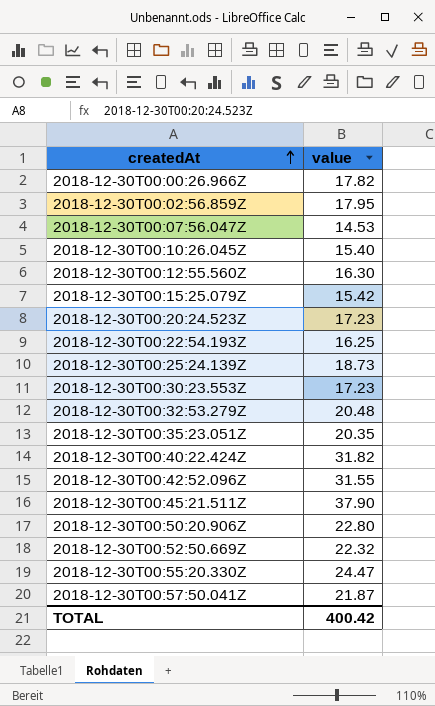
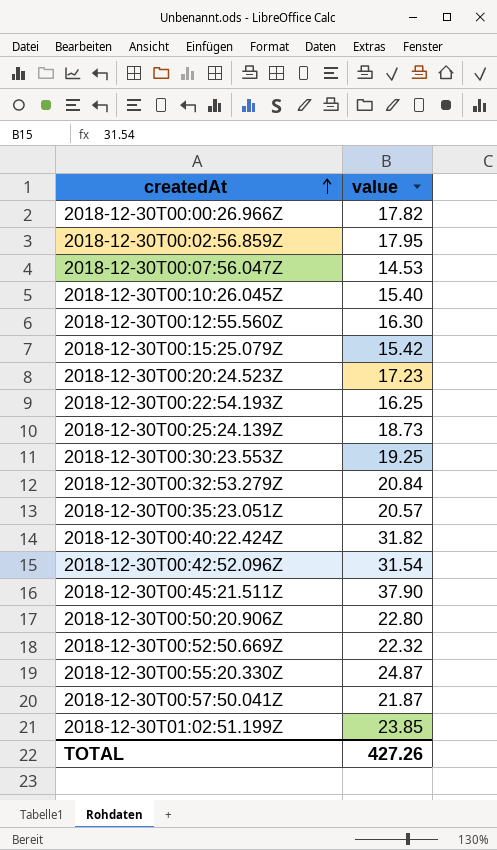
2018-12-30T00:30:23.553Z | value: 17.23 -> 19.25
2018-12-30T00:32:53.279Z | value: 20.48 -> 20.84
2018-12-30T00:35:23.051Z | value: 20.35 -> 20.57
2018-12-30T00:42:52.096Z | value: 31.55 -> 31.54
2018-12-30T00:55:20.330Z | value: 24.47 -> 24.87
row 2018-12-30T01:02:51.199Z: none -> 23.85
TOTAL | value: 400.42 -> 427.26

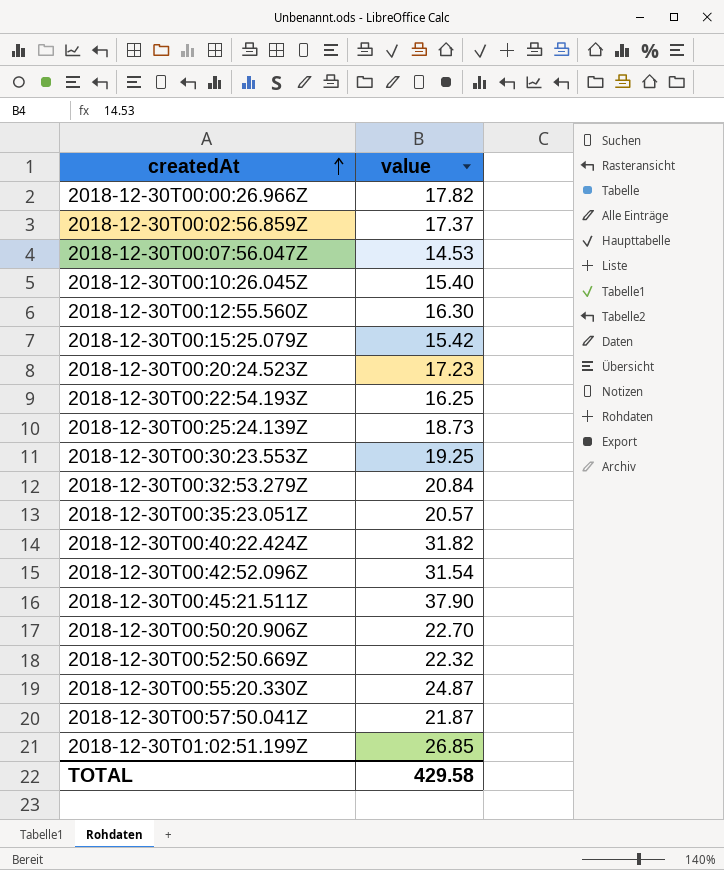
2018-12-30T00:02:56.859Z | value: 17.95 -> 17.37
2018-12-30T00:50:20.906Z | value: 22.80 -> 22.70
2018-12-30T01:02:51.199Z | value: 23.85 -> 26.85
TOTAL | value: 427.26 -> 429.58

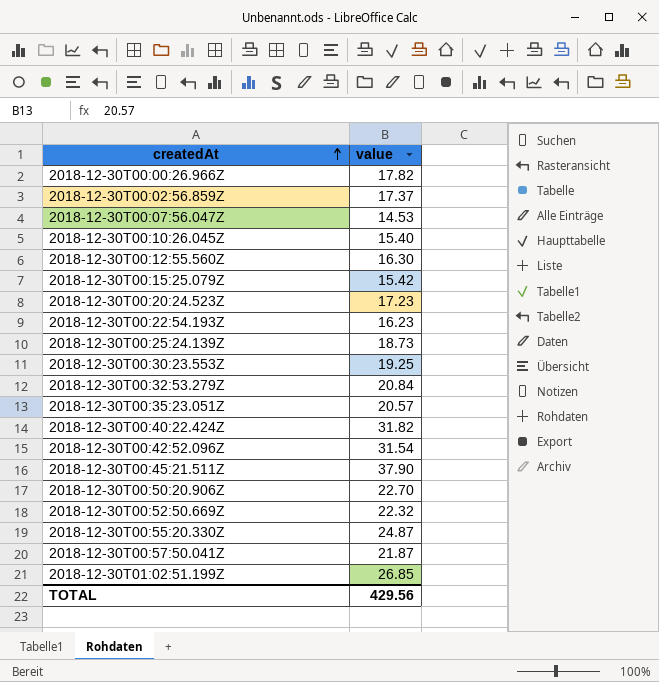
2018-12-30T00:22:54.193Z | value: 16.25 -> 16.23
TOTAL | value: 429.58 -> 429.56

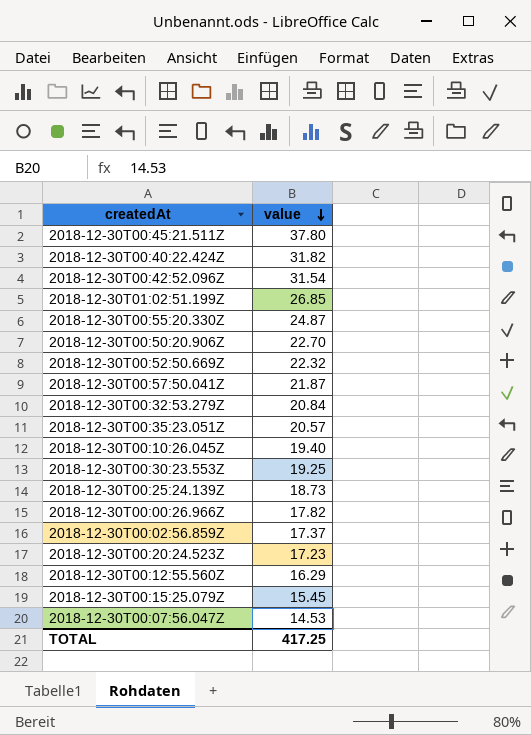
row order: createdAt ascending -> value descending
row 2018-12-30T00:22:54.193Z: 16.23 -> none
2018-12-30T00:45:21.511Z | value: 37.90 -> 37.80
2018-12-30T00:10:26.045Z | value: 15.40 -> 19.40
2018-12-30T00:12:55.560Z | value: 16.30 -> 16.29
2018-12-30T00:15:25.079Z | value: 15.42 -> 15.45
TOTAL | value: 429.56 -> 417.25

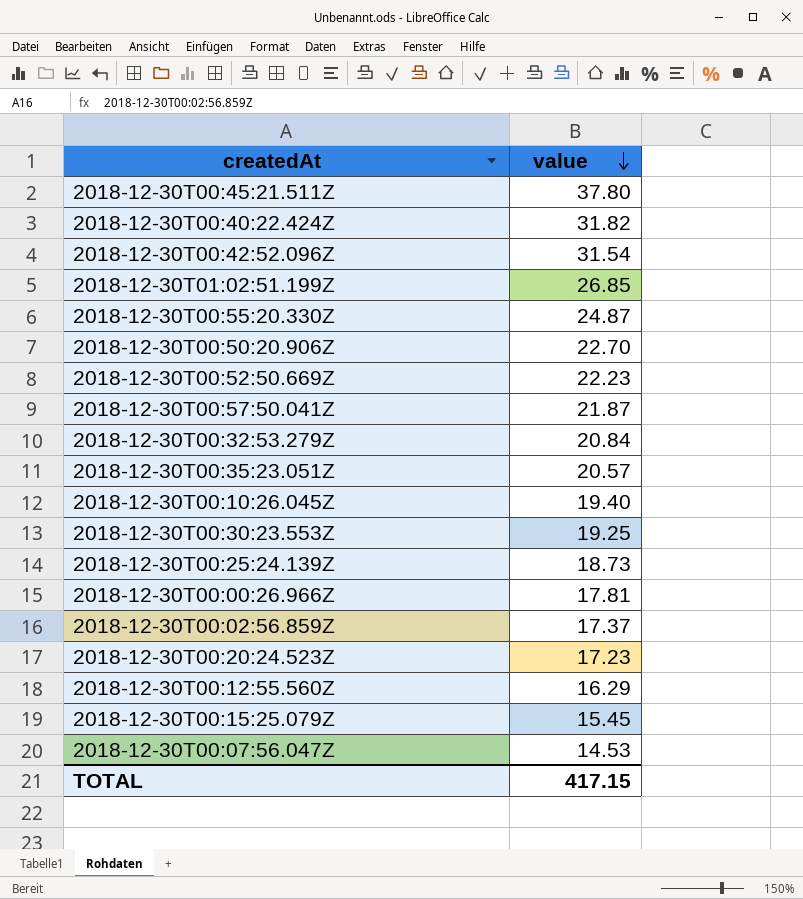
2018-12-30T00:52:50.669Z | value: 22.32 -> 22.23
2018-12-30T00:00:26.966Z | value: 17.82 -> 17.81
TOTAL | value: 417.25 -> 417.15

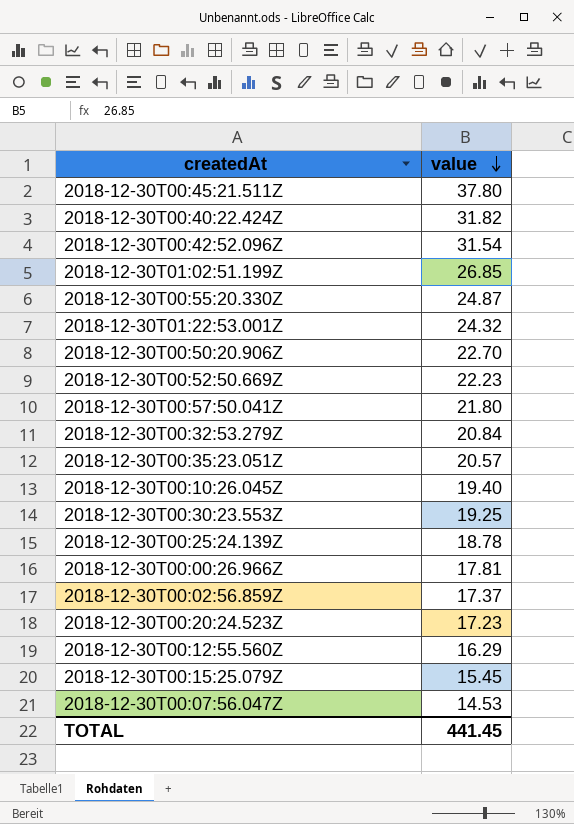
row 2018-12-30T01:22:53.001Z: none -> 24.32
2018-12-30T00:57:50.041Z | value: 21.87 -> 21.80
2018-12-30T00:25:24.139Z | value: 18.73 -> 18.78
TOTAL | value: 417.15 -> 441.45

